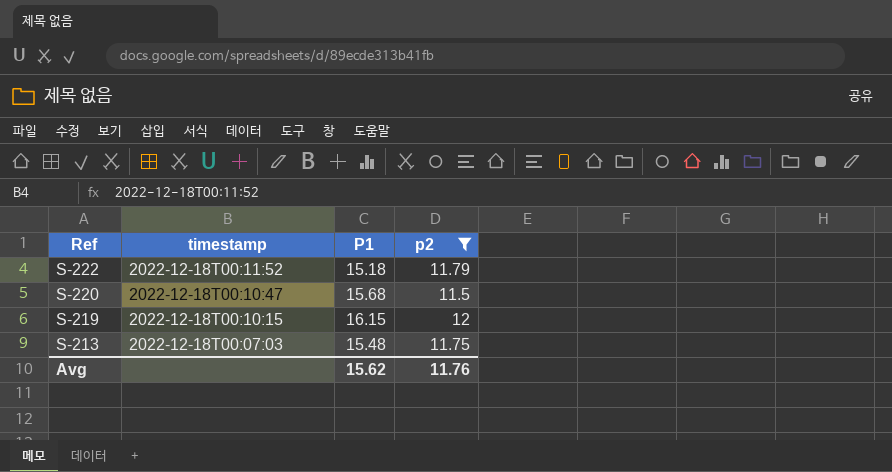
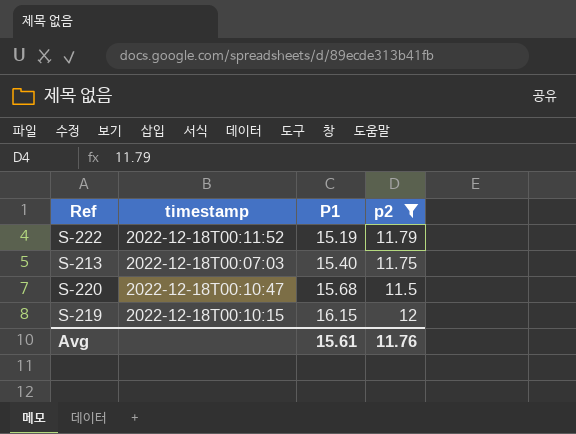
row order: Ref descending -> P1 ascending
S-222 | P1: 15.18 -> 15.19
S-213 | P1: 15.48 -> 15.40
Avg | P1: 15.62 -> 15.61

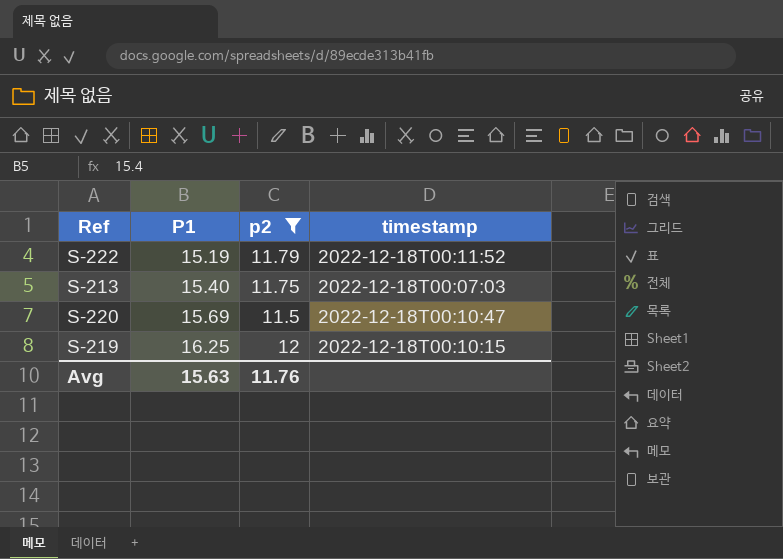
column timestamp | position: 2 -> 4
S-220 | P1: 15.68 -> 15.69
S-219 | P1: 16.15 -> 16.25
Avg | P1: 15.61 -> 15.63

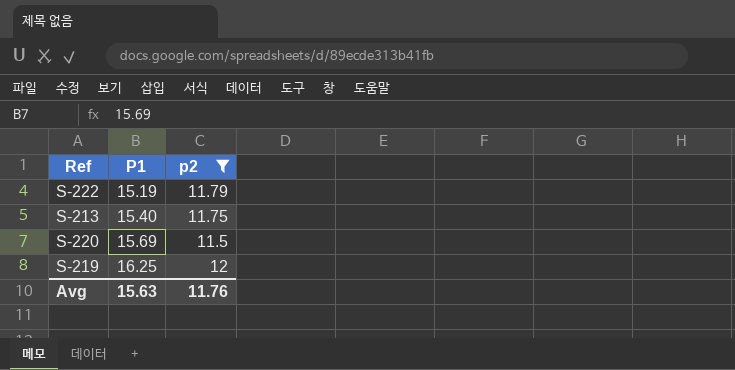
column timestamp | position: 4 -> none

